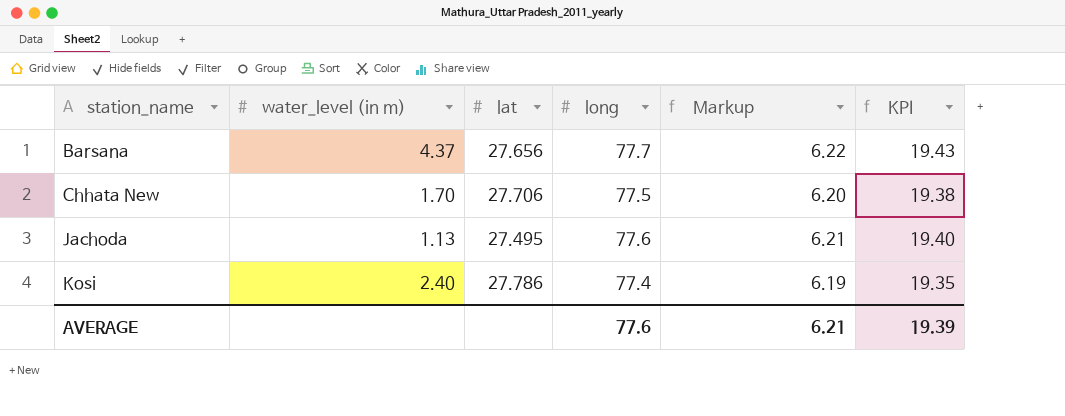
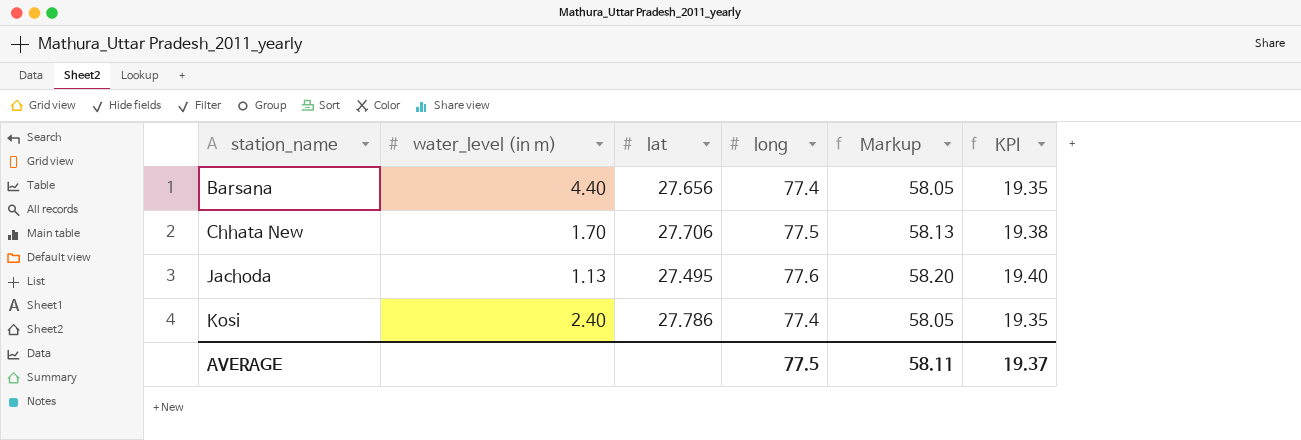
column Markup | formula: [long] * 0.08 -> [long] * 0.75
Barsana | water_level (in m): 4.37 -> 4.40
Barsana | long: 77.7 -> 77.4
Barsana | KPI: 19.43 -> 19.35
AVERAGE | long: 77.6 -> 77.5
AVERAGE | Markup: 6.21 -> 58.11
AVERAGE | KPI: 19.39 -> 19.37

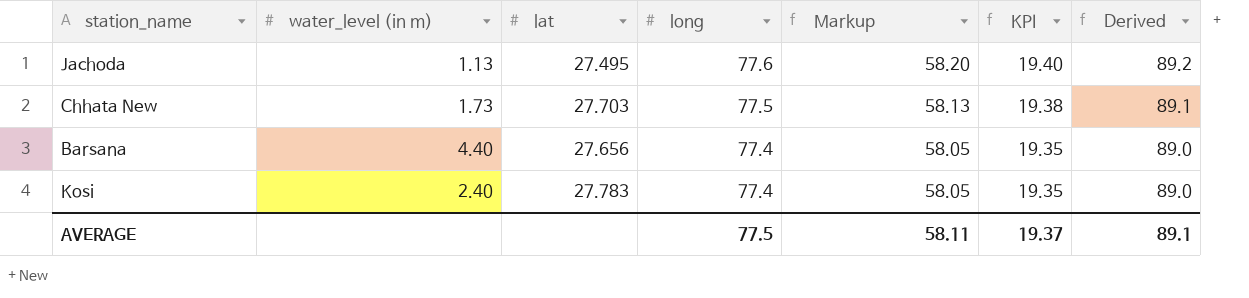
row order: station_name ascending -> long descending
column Derived | formula: none -> [long] * 1.15
Chhata New | water_level (in m): 1.70 -> 1.73
Chhata New | lat: 27.706 -> 27.703
Kosi | lat: 27.786 -> 27.783

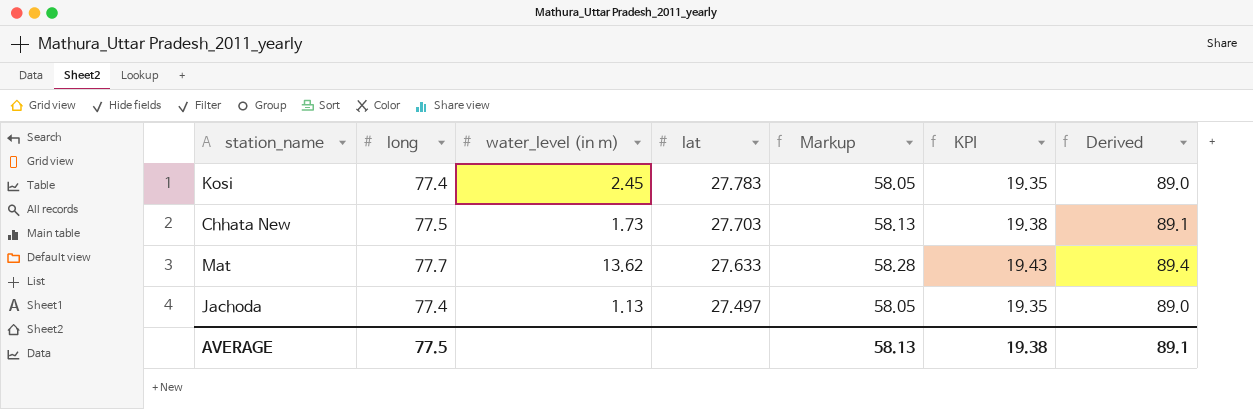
row order: long descending -> lat descending
column long | position: 4 -> 2
row Barsana: 4.40 | 27.656 | 77.4 | 58.05 | 19.35 | 89.0 -> none
Kosi | water_level (in m): 2.40 -> 2.45
row Mat: none -> 77.7 | 13.62 | 27.633 | 58.28 | 19.43 | 89.4
Jachoda | long: 77.6 -> 77.4
Jachoda | lat: 27.495 -> 27.497
Jachoda | Markup: 58.20 -> 58.05
Jachoda | KPI: 19.40 -> 19.35
Jachoda | Derived: 89.2 -> 89.0
AVERAGE | Markup: 58.11 -> 58.13
AVERAGE | KPI: 19.37 -> 19.38

